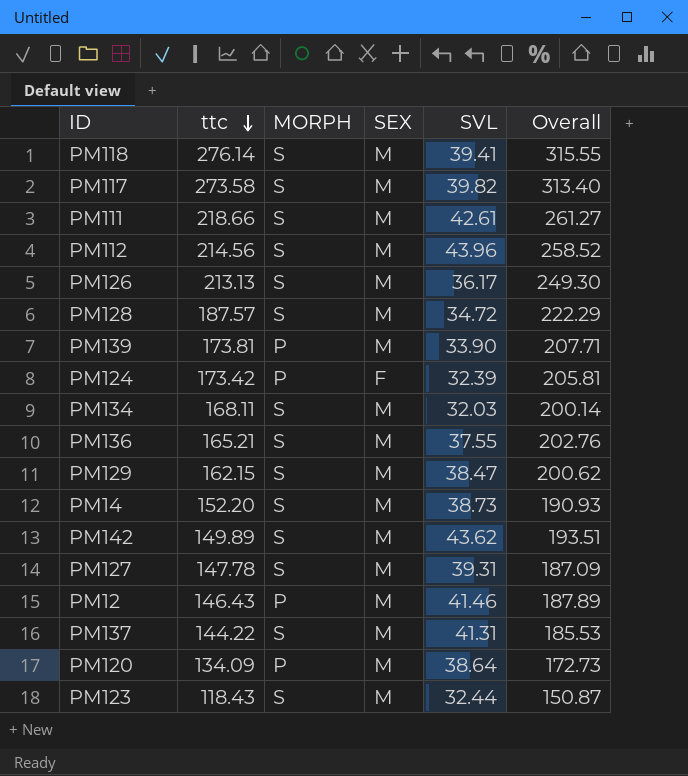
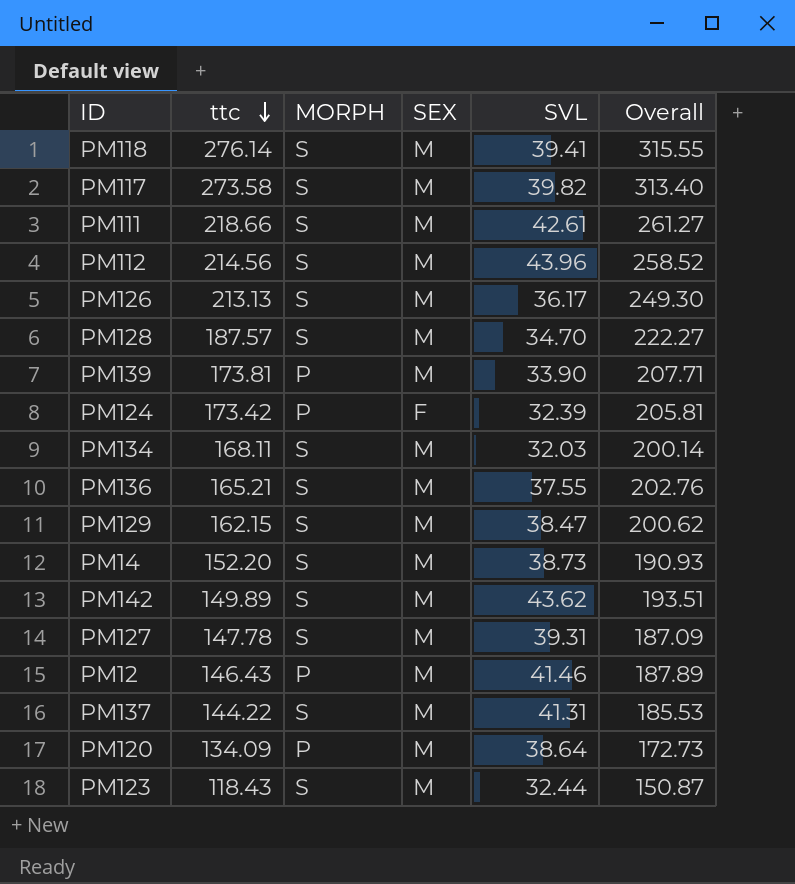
PM128 | SVL: 34.72 -> 34.70
PM128 | Overall: 222.29 -> 222.27

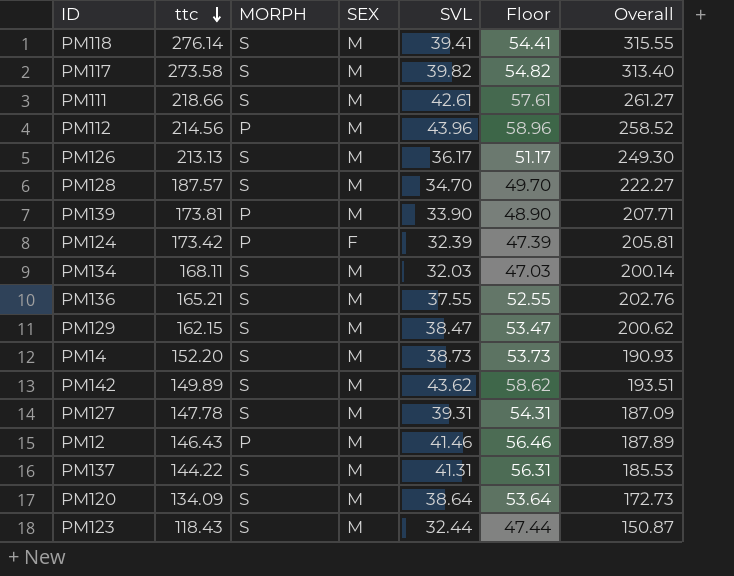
column Floor | formula: none -> [SVL] + 15
PM112 | MORPH: S -> P
PM120 | MORPH: P -> S

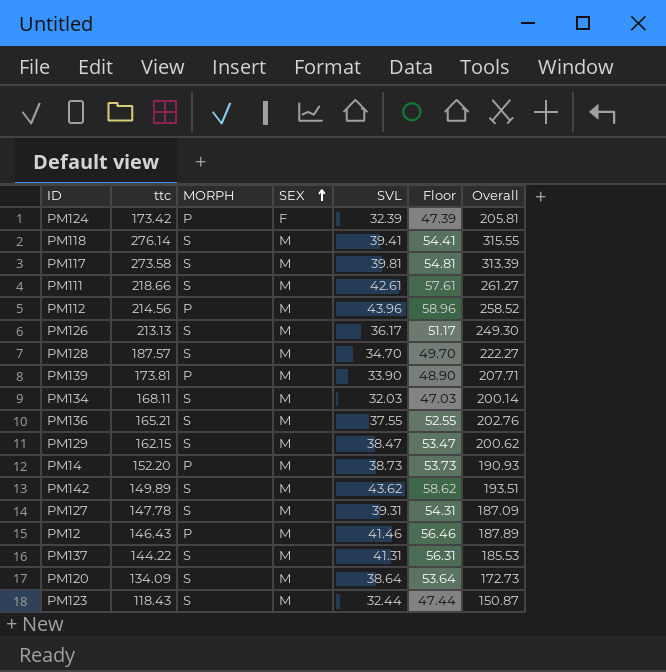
row order: ttc descending -> SEX ascending
PM117 | SVL: 39.82 -> 39.81
PM117 | Floor: 54.82 -> 54.81
PM117 | Overall: 313.40 -> 313.39
PM14 | MORPH: S -> P

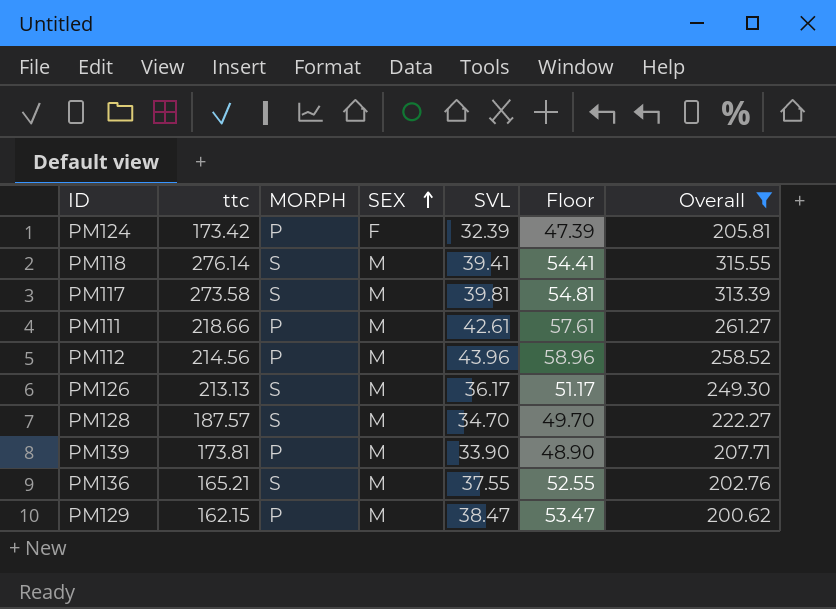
filter: none -> Overall >= 200.62
PM111 | MORPH: S -> P
PM129 | MORPH: S -> P

